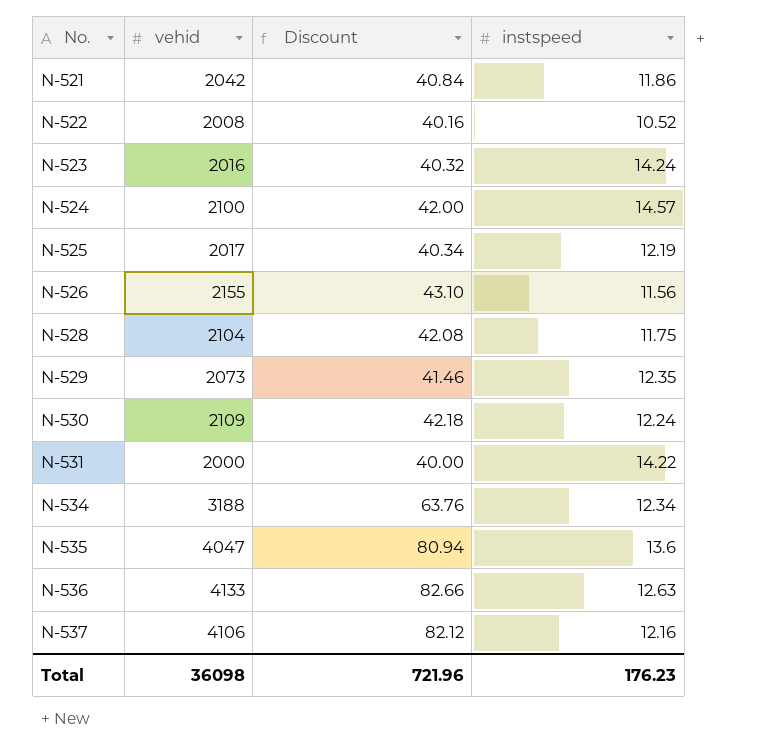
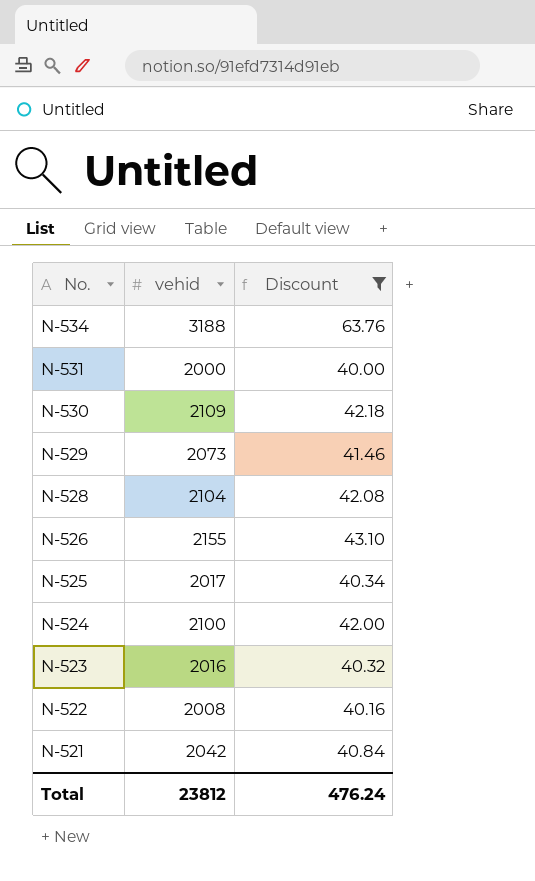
filter: none -> Discount <= 63.76
row order: No. ascending -> No. descending
column instspeed | position: 4 -> none
Total | vehid: 36098 -> 23812
Total | Discount: 721.96 -> 476.24

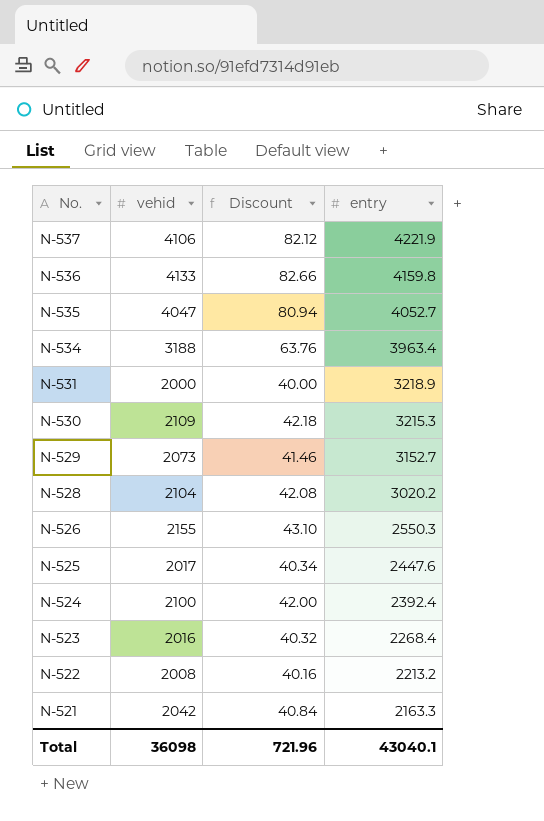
filter: Discount <= 63.76 -> none
column entry | position: none -> 4
Total | vehid: 23812 -> 36098
Total | Discount: 476.24 -> 721.96

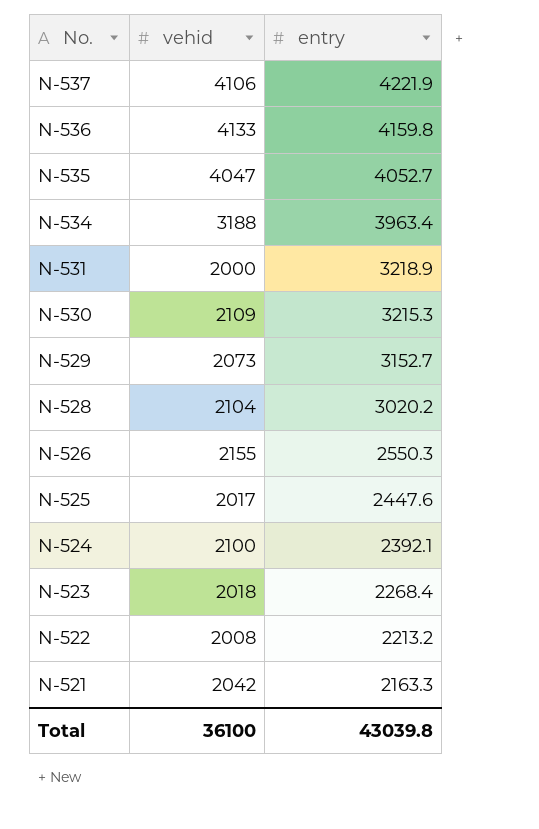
column Discount | formula: [vehid] * 0.02 -> none
N-524 | entry: 2392.4 -> 2392.1
N-523 | vehid: 2016 -> 2018
Total | vehid: 36098 -> 36100
Total | entry: 43040.1 -> 43039.8

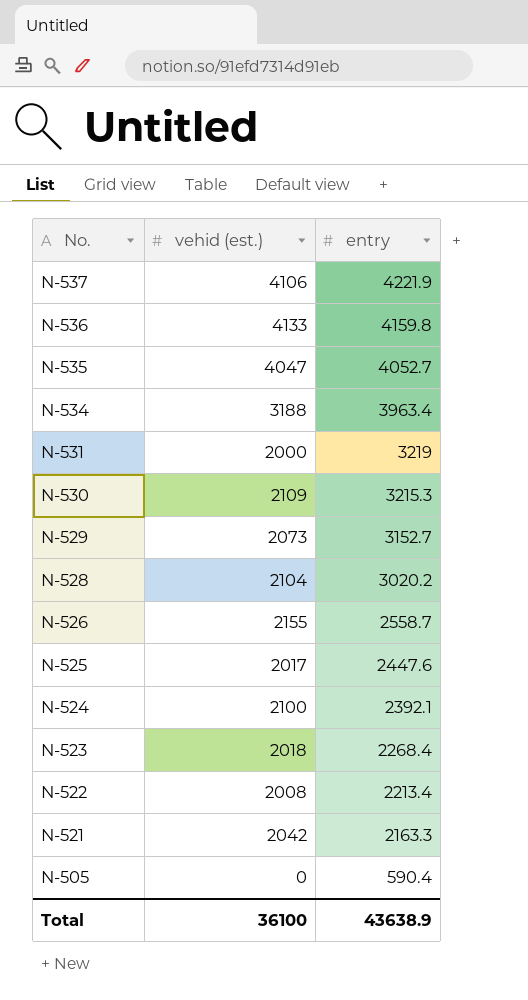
column name: vehid -> vehid (est.)
N-531 | entry: 3218.9 -> 3219
N-526 | entry: 2550.3 -> 2558.7
N-522 | entry: 2213.2 -> 2213.4
row N-505: none -> 0 | 590.4
Total | entry: 43039.8 -> 43638.9

